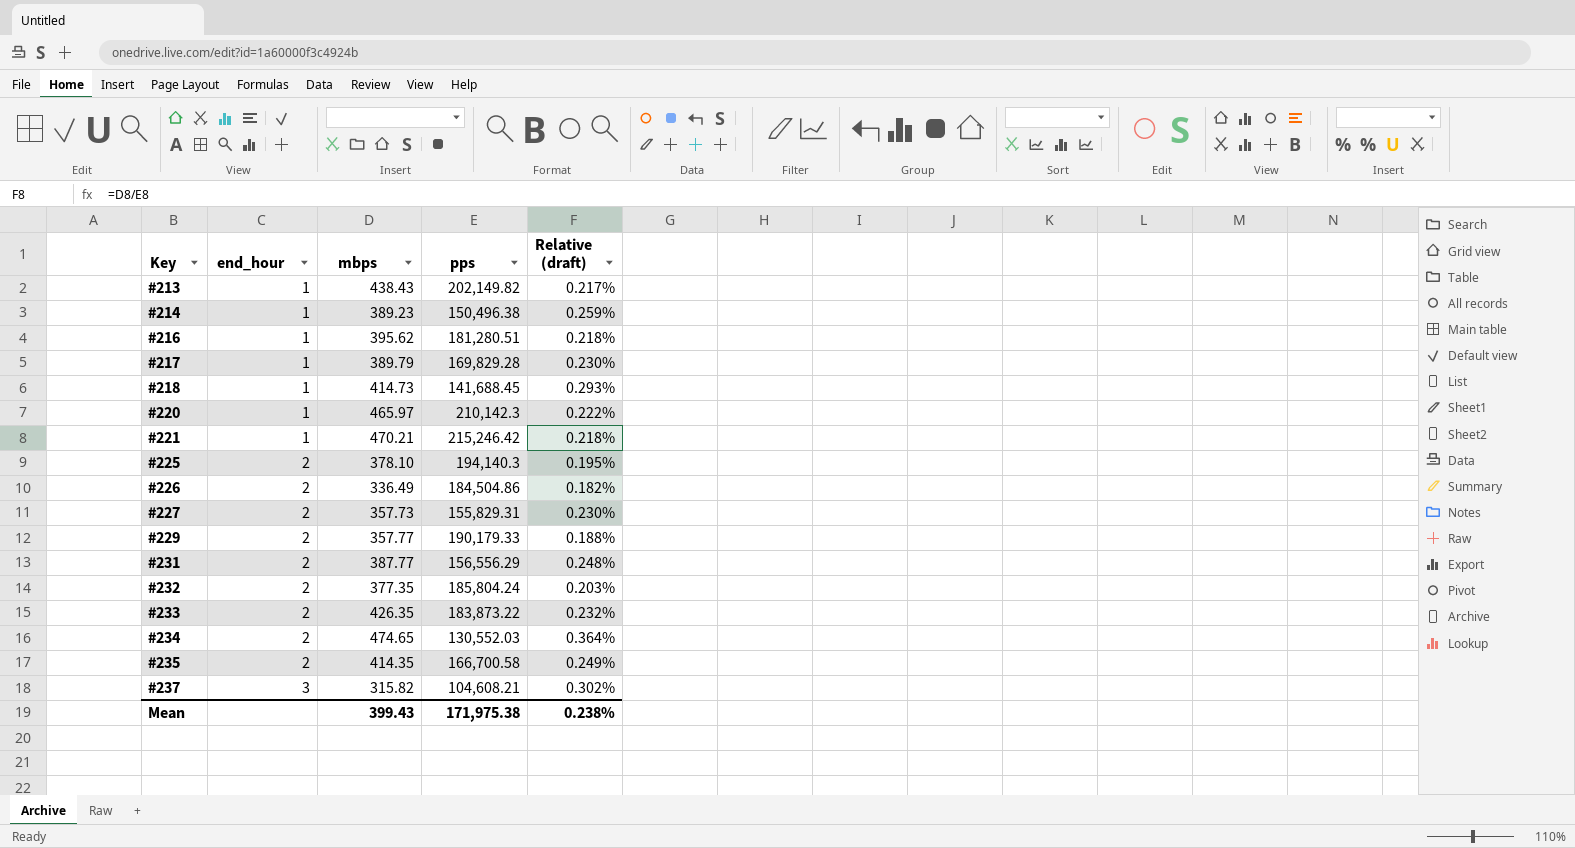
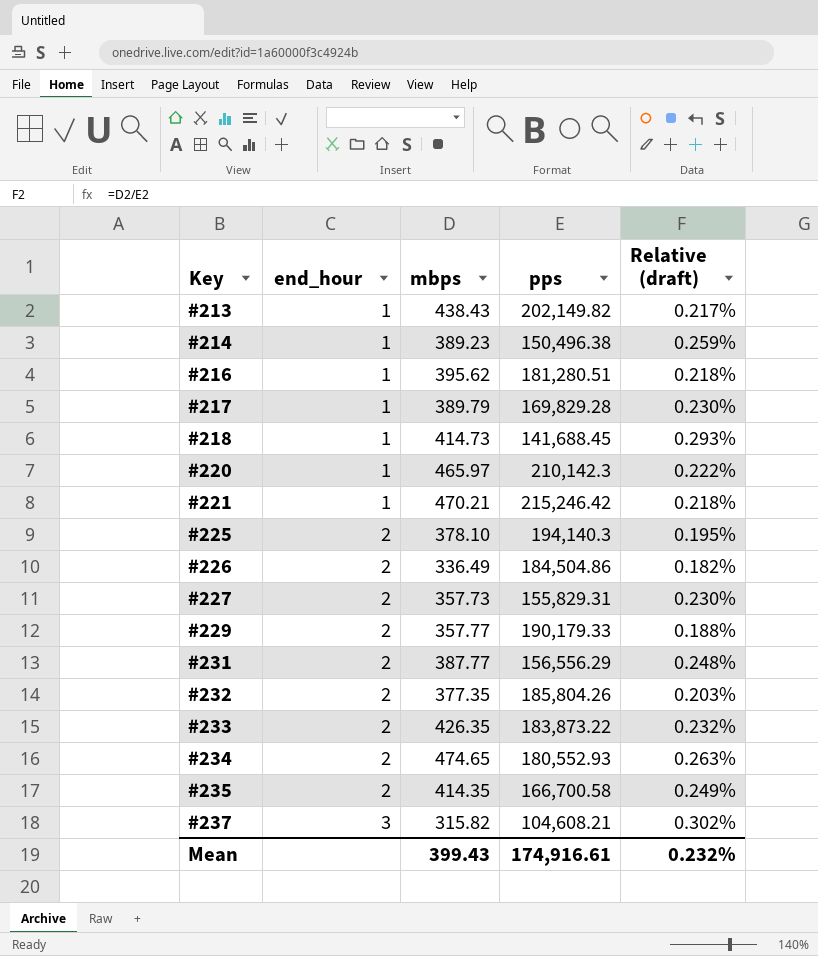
#232 | pps: 185,804.24 -> 185,804.26
#234 | pps: 130,552.03 -> 180,552.93
#234 | Relative (draft): 0.364% -> 0.263%
Mean | pps: 171,975.38 -> 174,916.61
Mean | Relative (draft): 0.238% -> 0.232%

